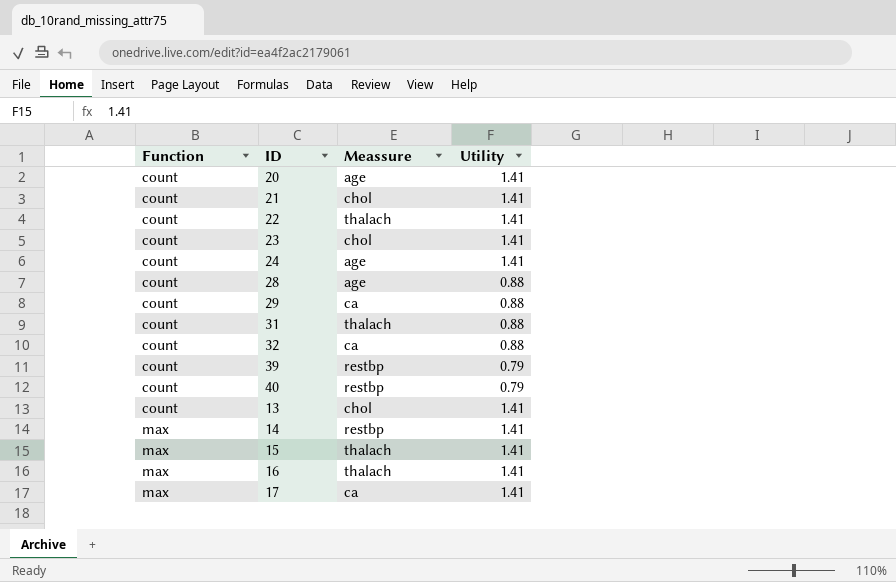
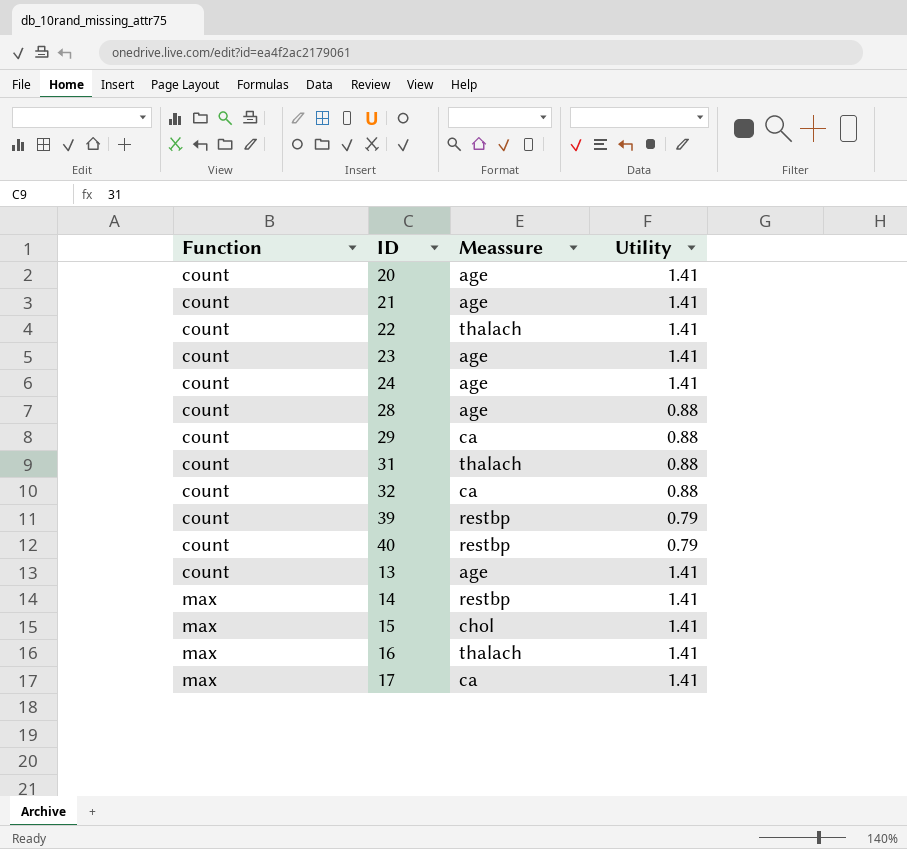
21 | Meassure: chol -> age
23 | Meassure: chol -> age
13 | Meassure: chol -> age
15 | Meassure: thalach -> chol

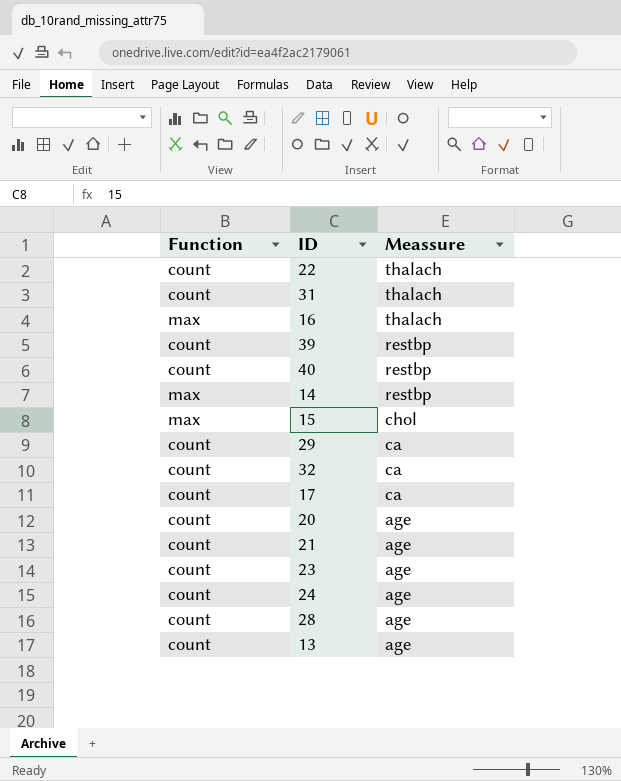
row order: Function ascending -> Meassure descending
column Utility | position: 4 -> none
17 | Function: max -> count

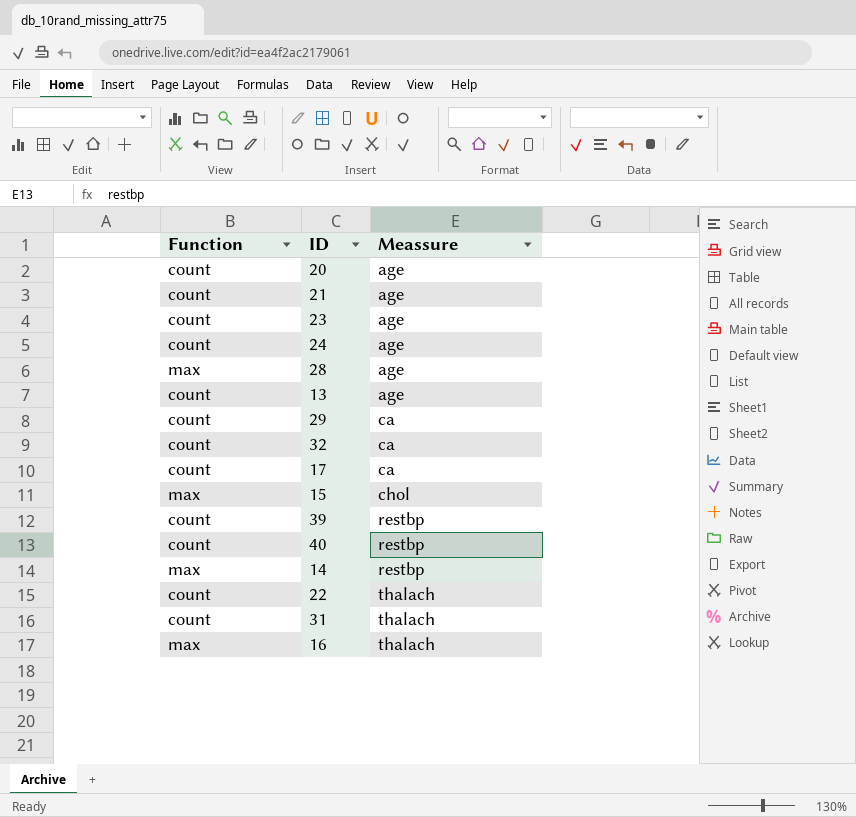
row order: Meassure descending -> Meassure ascending
28 | Function: count -> max

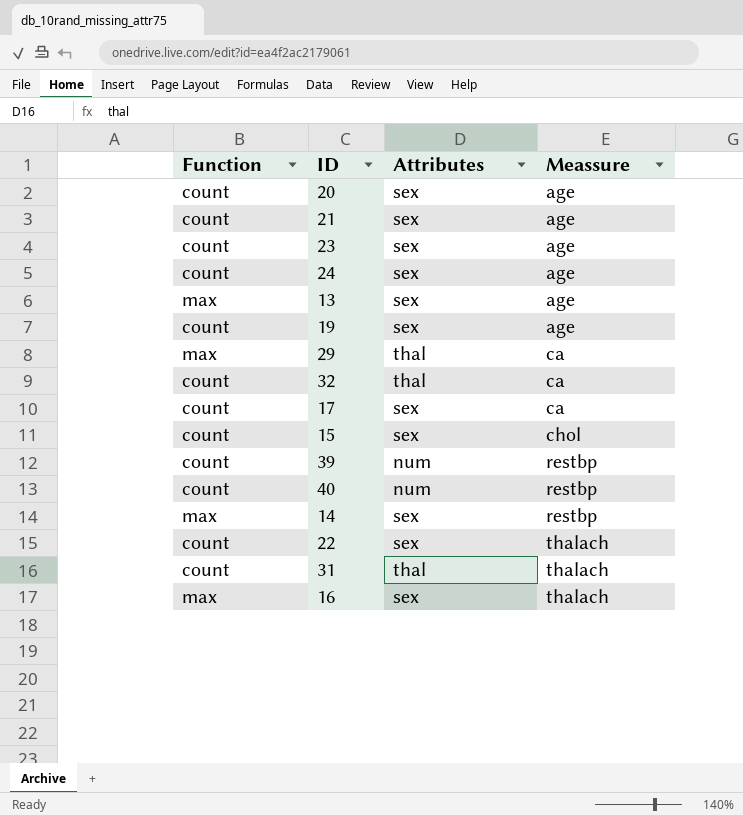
column Attributes | position: none -> 3
row 28: max | age -> none
13 | Function: count -> max
row 19: none -> count | sex | age
29 | Function: count -> max
15 | Function: max -> count

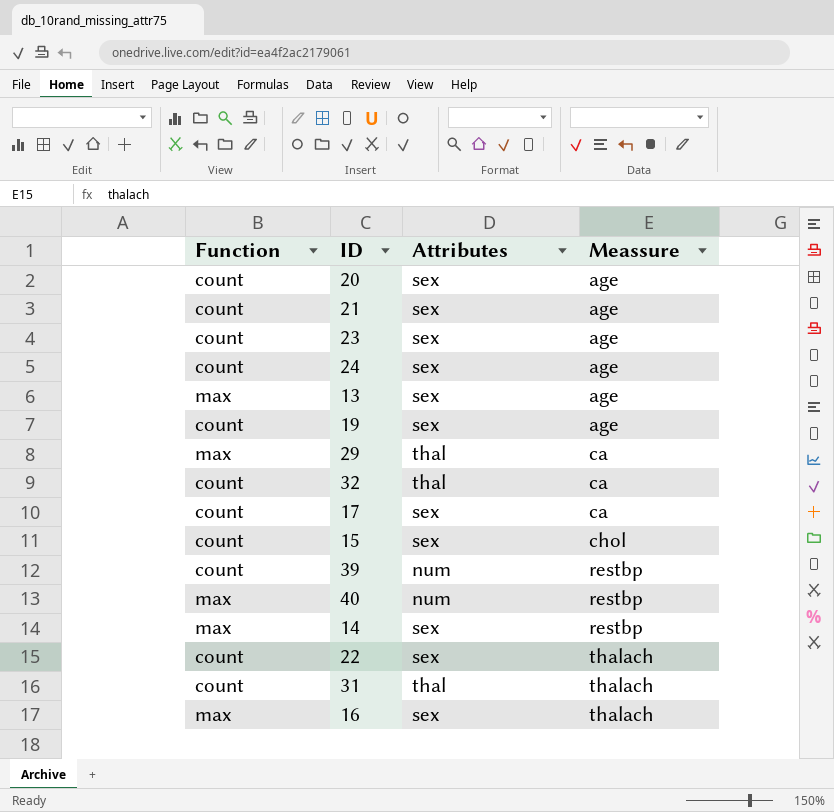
40 | Function: count -> max

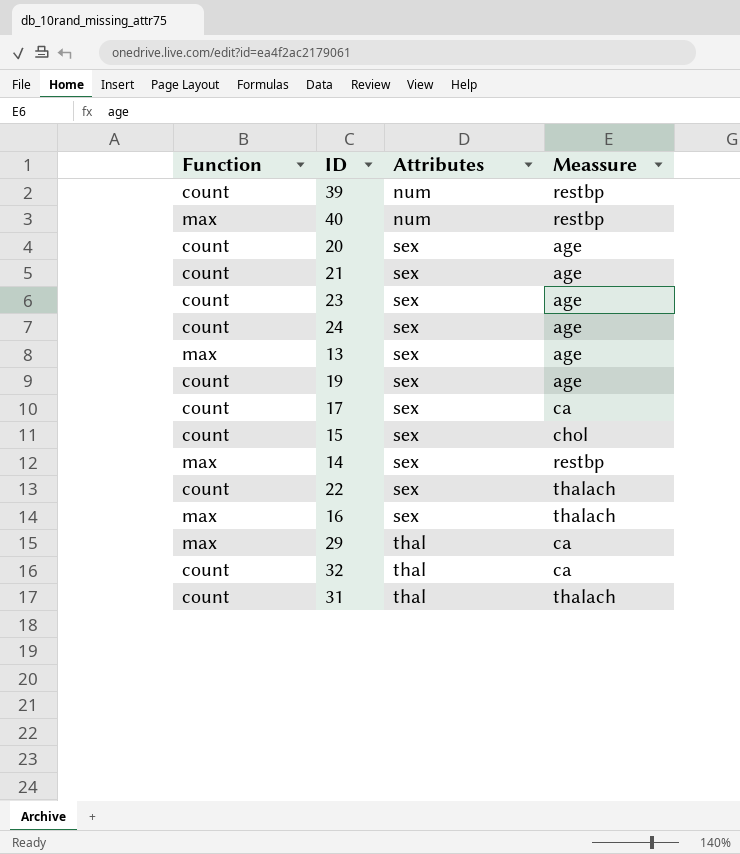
row order: Meassure ascending -> Attributes ascending

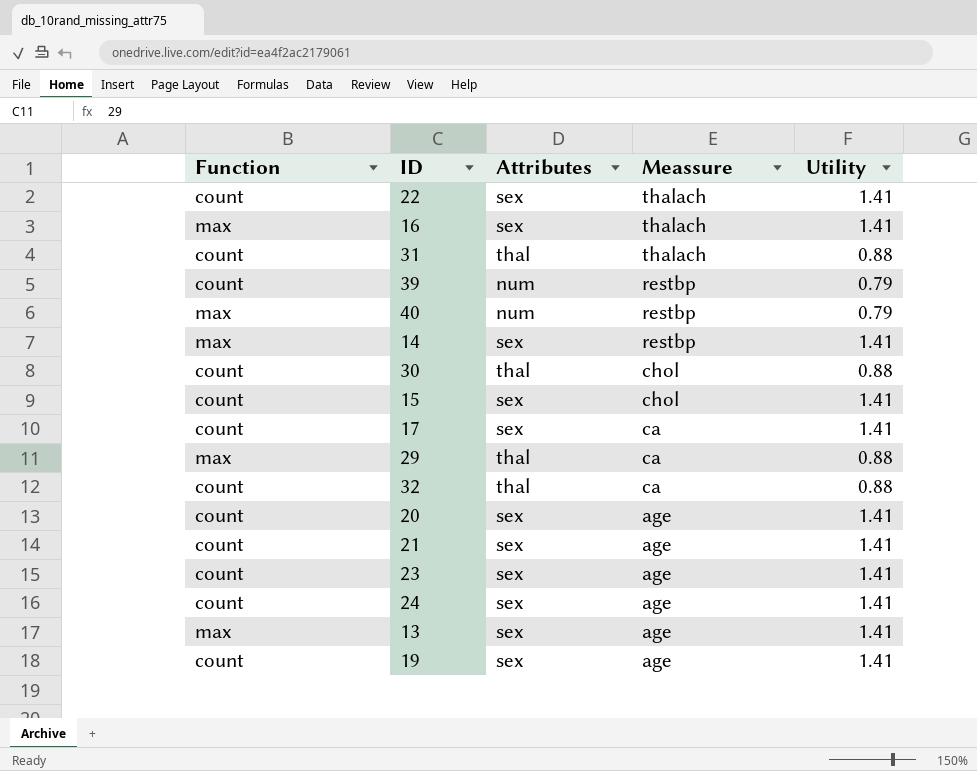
row order: Attributes ascending -> Meassure descending
column Utility | position: none -> 5
row 30: none -> count | thal | chol | 0.88

